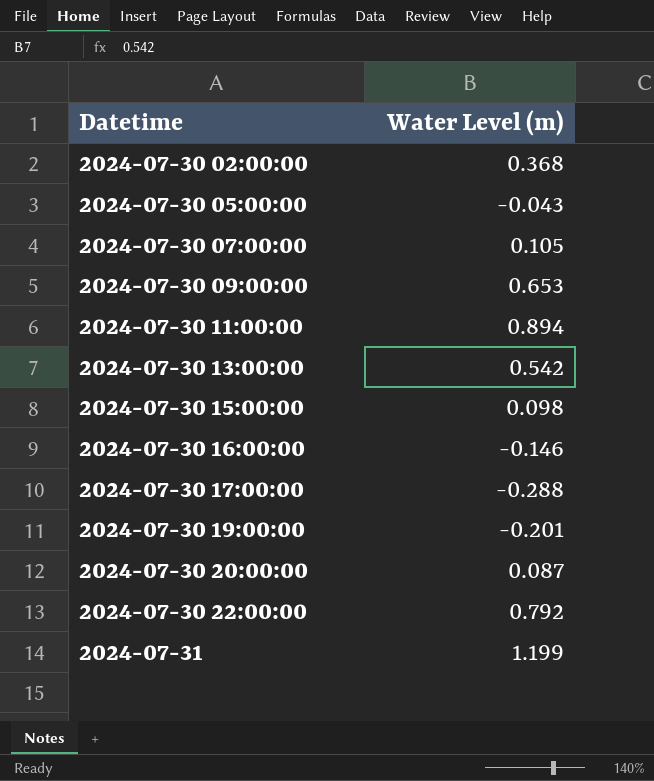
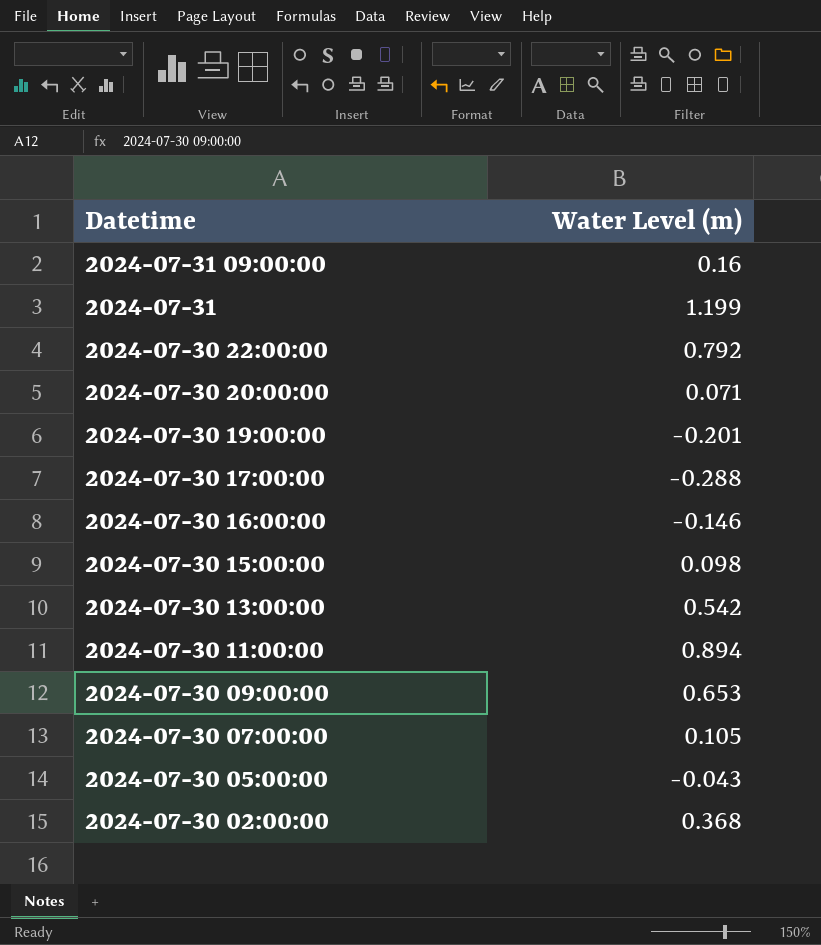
row order: Datetime ascending -> Datetime descending
row 2024-07-31 09:00:00: none -> 0.16
2024-07-30 20:00:00 | Water Level (m): 0.087 -> 0.071

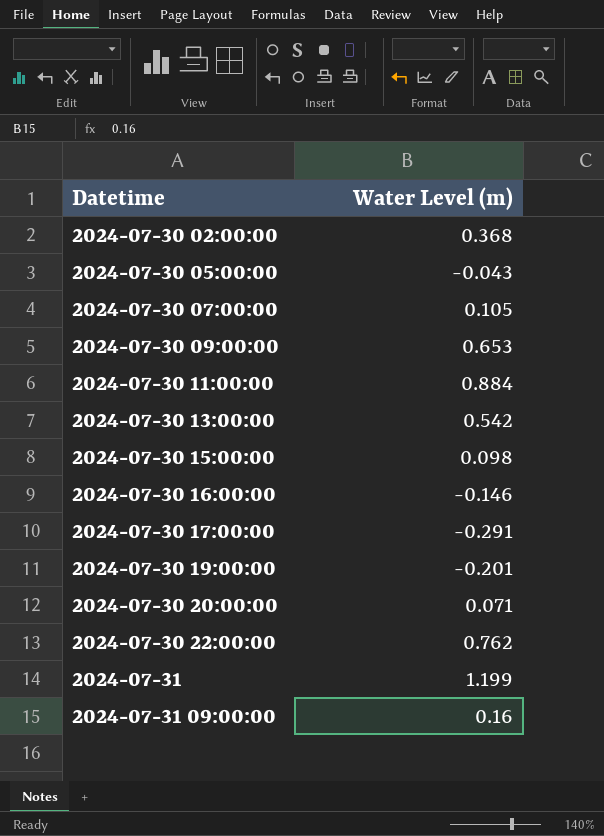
row order: Datetime descending -> Datetime ascending
2024-07-30 11:00:00 | Water Level (m): 0.894 -> 0.884
2024-07-30 17:00:00 | Water Level (m): -0.288 -> -0.291
2024-07-30 22:00:00 | Water Level (m): 0.792 -> 0.762

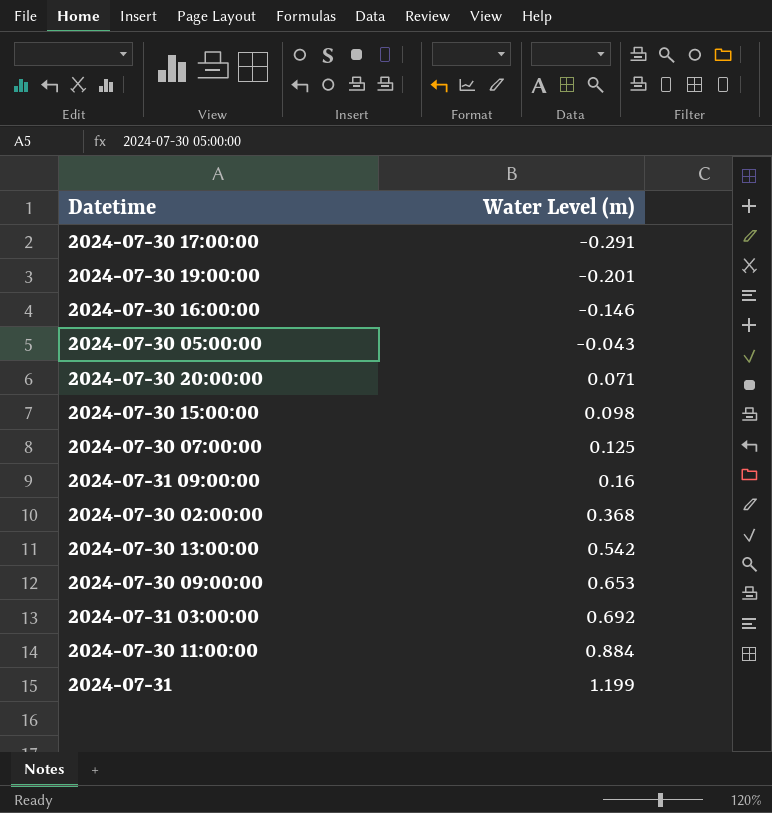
row order: Datetime ascending -> Water Level (m) ascending
row 2024-07-30 22:00:00: 0.762 -> none
2024-07-30 07:00:00 | Water Level (m): 0.105 -> 0.125
row 2024-07-31 03:00:00: none -> 0.692

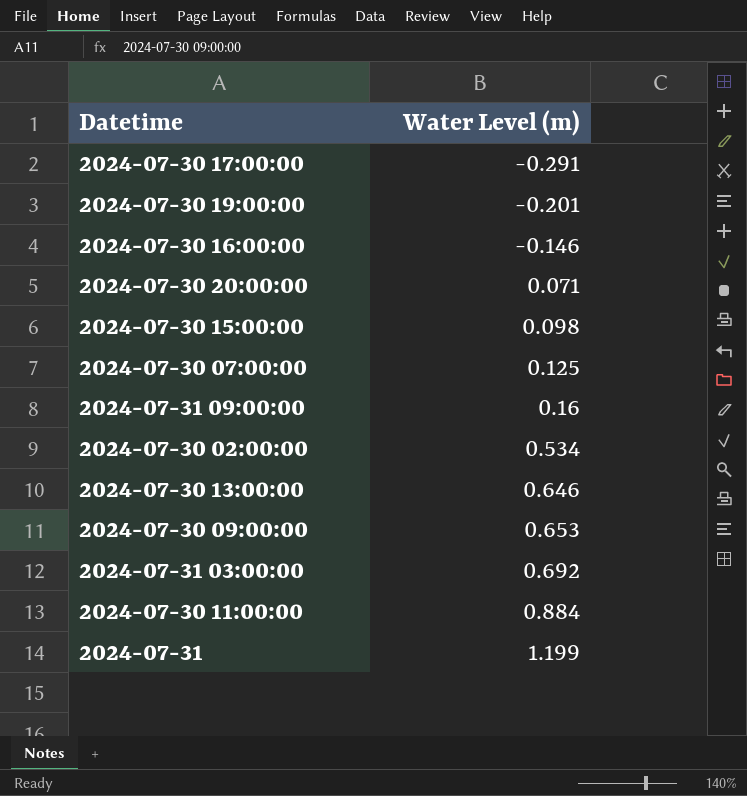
row 2024-07-30 05:00:00: -0.043 -> none
2024-07-30 02:00:00 | Water Level (m): 0.368 -> 0.534
2024-07-30 13:00:00 | Water Level (m): 0.542 -> 0.646

